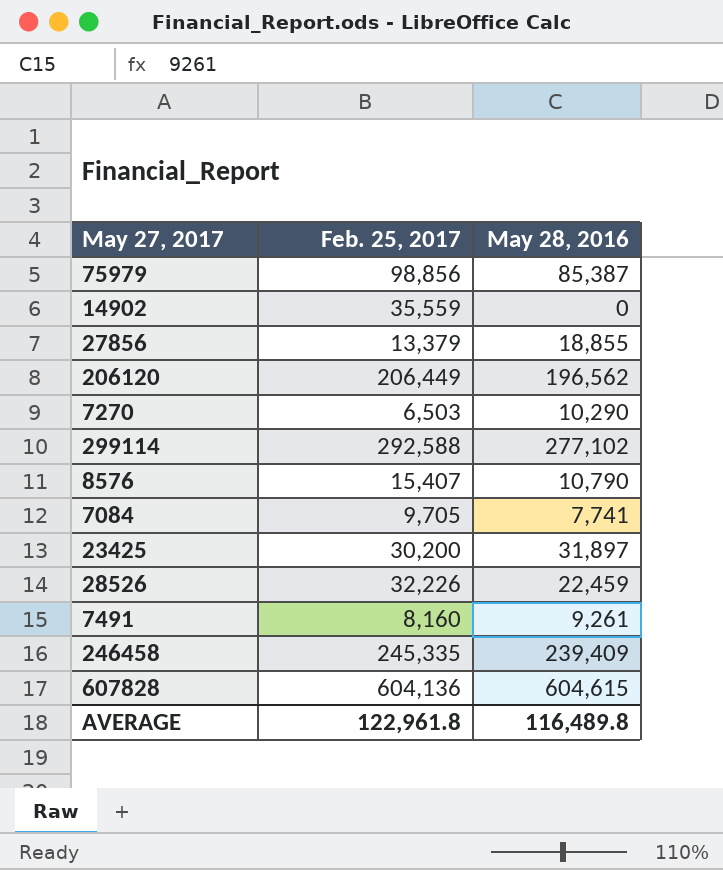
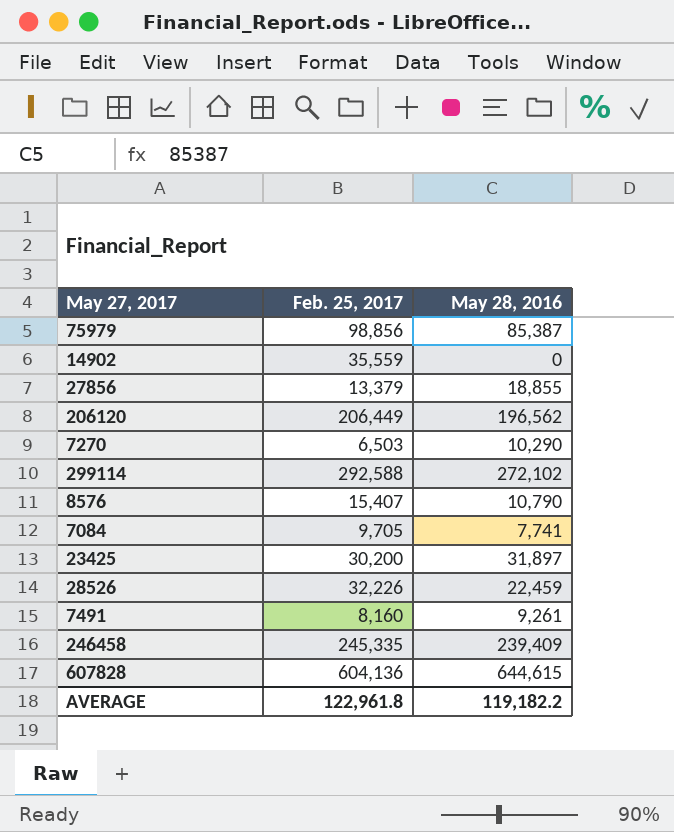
299114 | May 28, 2016: 277,102 -> 272,102
607828 | May 28, 2016: 604,615 -> 644,615
AVERAGE | May 28, 2016: 116,489.8 -> 119,182.2

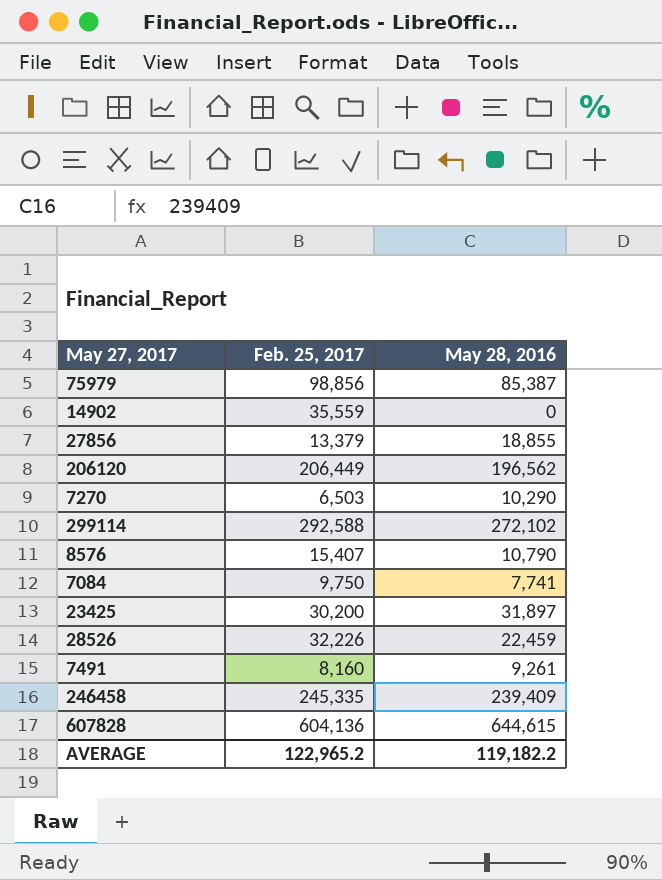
7084 | Feb. 25, 2017: 9,705 -> 9,750
AVERAGE | Feb. 25, 2017: 122,961.8 -> 122,965.2

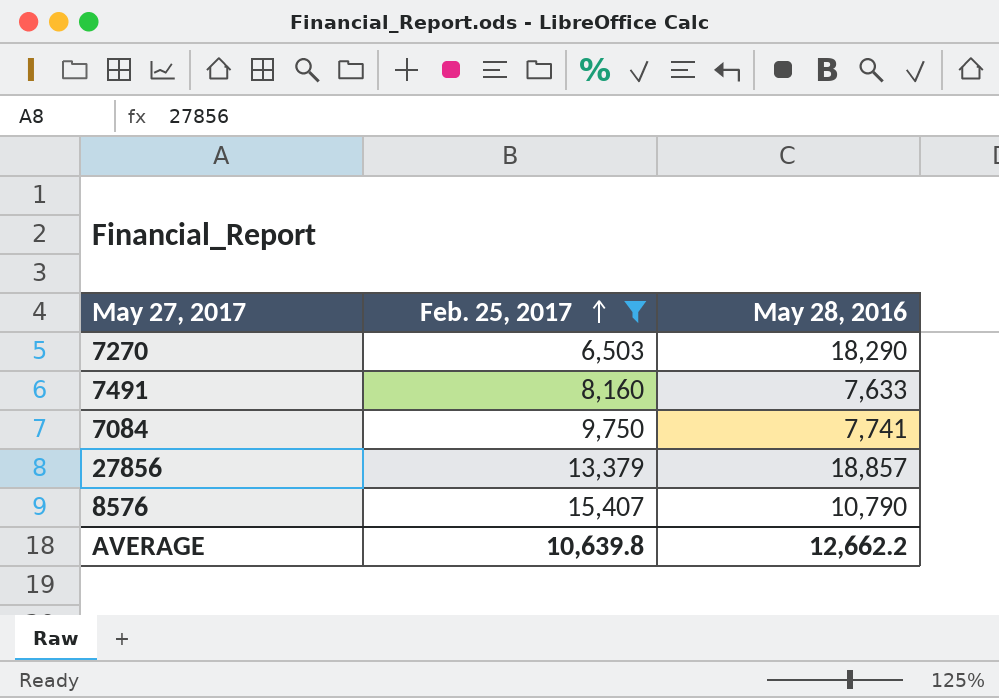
filter: none -> Feb. 25, 2017 <= 15,407
row order: none -> Feb. 25, 2017 ascending
7270 | May 28, 2016: 10,290 -> 18,290
7491 | May 28, 2016: 9,261 -> 7,633
27856 | May 28, 2016: 18,855 -> 18,857
AVERAGE | Feb. 25, 2017: 122,965.2 -> 10,639.8
AVERAGE | May 28, 2016: 119,182.2 -> 12,662.2

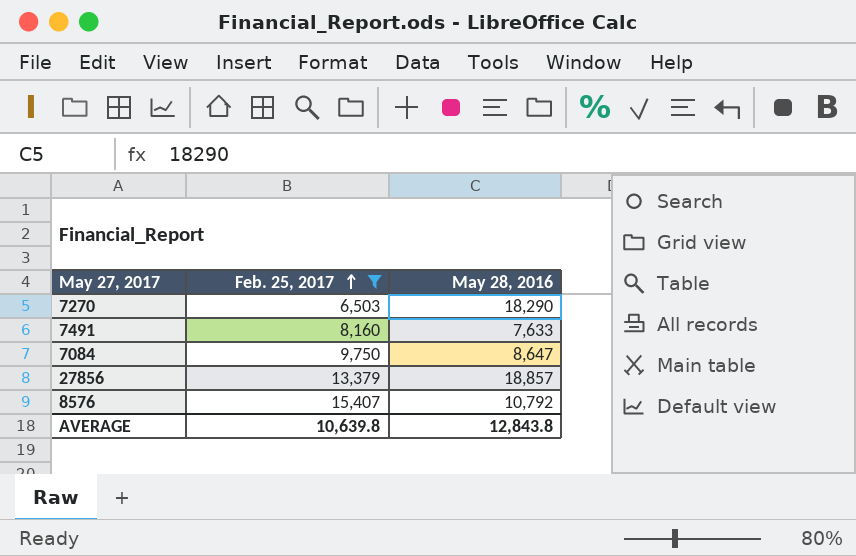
7084 | May 28, 2016: 7,741 -> 8,647
8576 | May 28, 2016: 10,790 -> 10,792
AVERAGE | May 28, 2016: 12,662.2 -> 12,843.8

